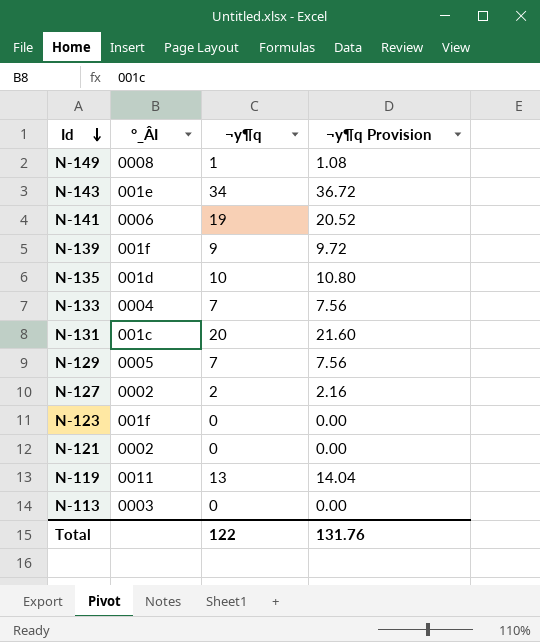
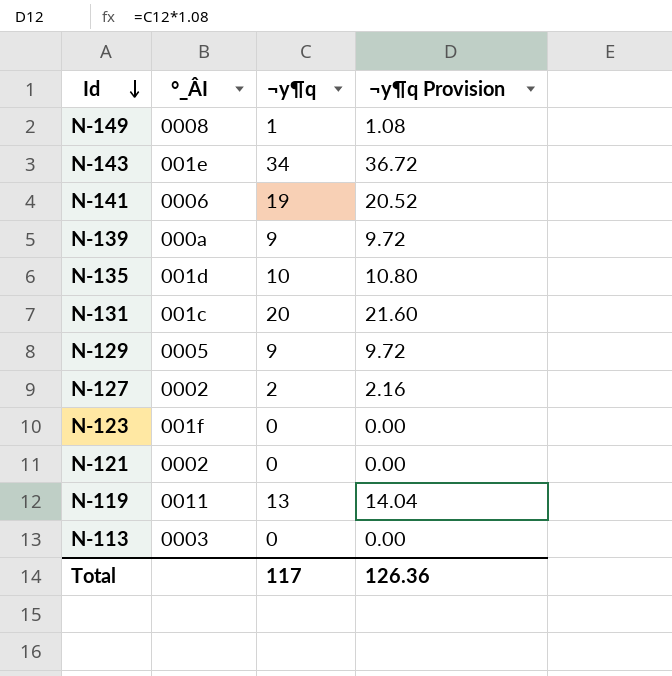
row N-133: 0004 | 7 | 7.56 -> none
N-139 | °_ÂI: 001f -> 000a
N-129 | ¬y¶q: 7 -> 9
N-129 | ¬y¶q Provision: 7.56 -> 9.72
Total | ¬y¶q: 122 -> 117
Total | ¬y¶q Provision: 131.76 -> 126.36

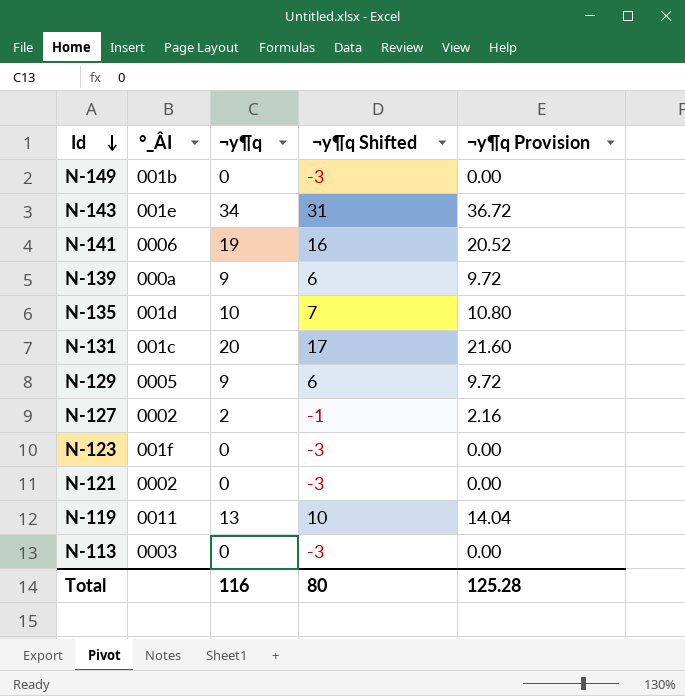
column ¬y¶q Shifted | formula: none -> [¬y¶q] - 3
N-149 | °_ÂI: 0008 -> 001b
N-149 | ¬y¶q: 1 -> 0
N-149 | ¬y¶q Provision: 1.08 -> 0.00
Total | ¬y¶q: 117 -> 116
Total | ¬y¶q Provision: 126.36 -> 125.28

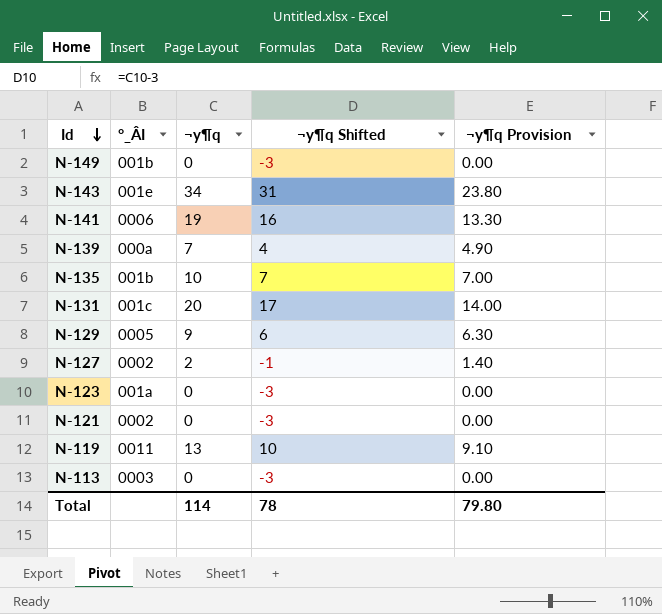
column ¬y¶q Provision | formula: [¬y¶q] * 1.08 -> [¬y¶q] * 0.7
N-139 | ¬y¶q: 9 -> 7
N-139 | ¬y¶q Shifted: 6 -> 4
N-135 | °_ÂI: 001d -> 001b
N-123 | °_ÂI: 001f -> 001a
Total | ¬y¶q: 116 -> 114
Total | ¬y¶q Shifted: 80 -> 78
Total | ¬y¶q Provision: 125.28 -> 79.80

